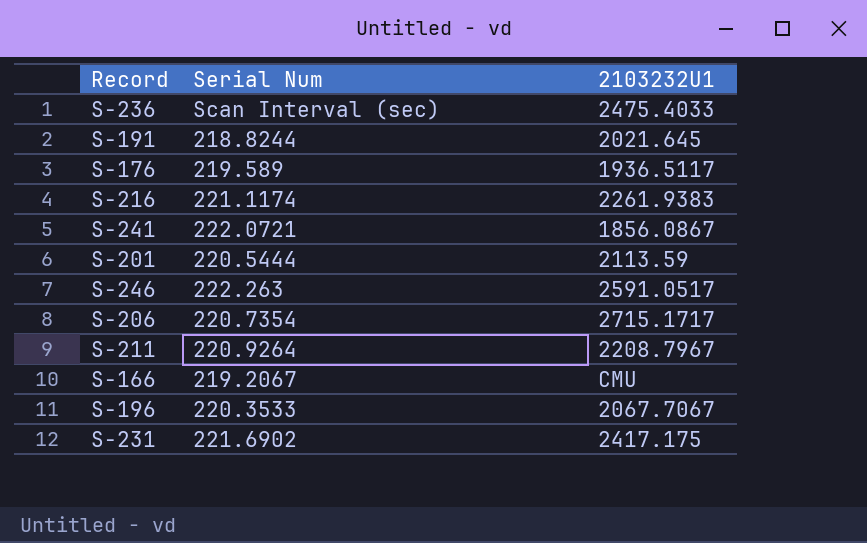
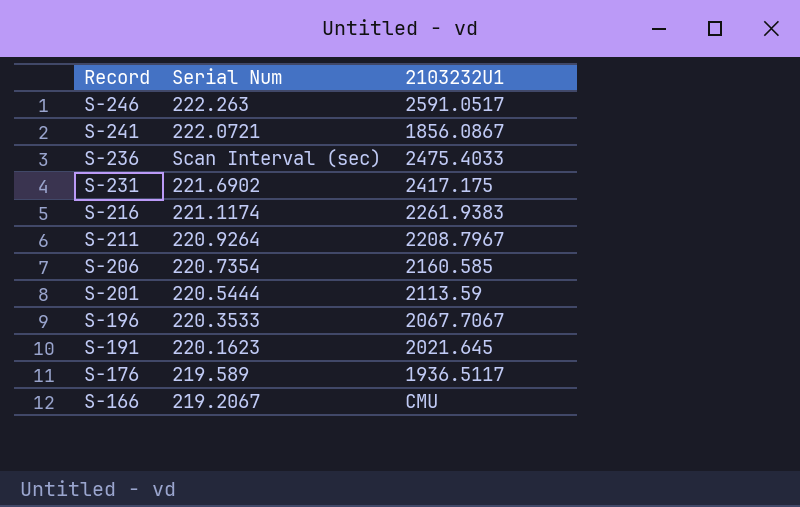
row order: none -> Record descending
S-206 | 2103232U1: 2715.1717 -> 2160.585
S-191 | Serial Num: 218.8244 -> 220.1623

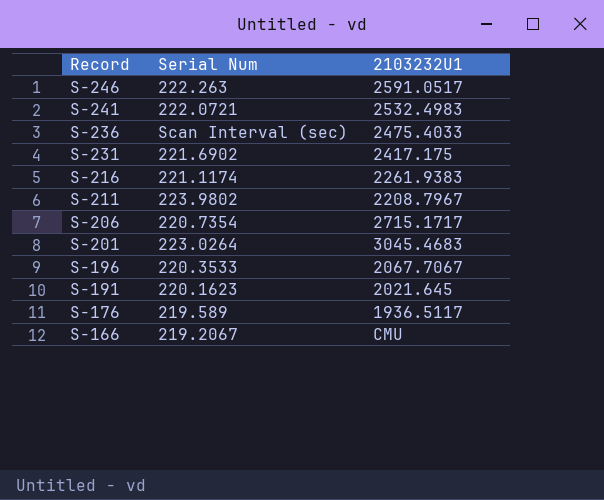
S-241 | 2103232U1: 1856.0867 -> 2532.4983
S-211 | Serial Num: 220.9264 -> 223.9802
S-206 | 2103232U1: 2160.585 -> 2715.1717
S-201 | Serial Num: 220.5444 -> 223.0264
S-201 | 2103232U1: 2113.59 -> 3045.4683

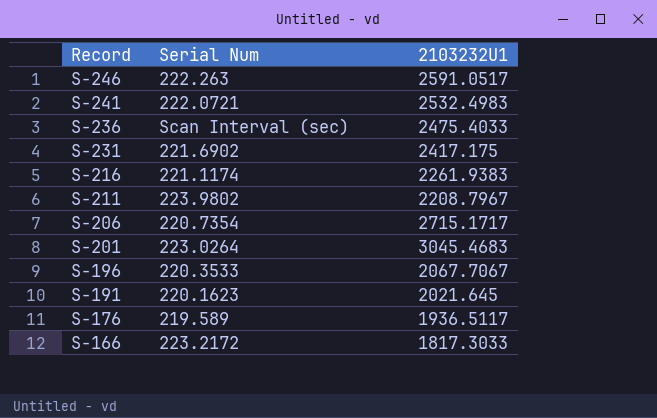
S-166 | Serial Num: 219.2067 -> 223.2172
S-166 | 2103232U1: CMU -> 1817.3033

